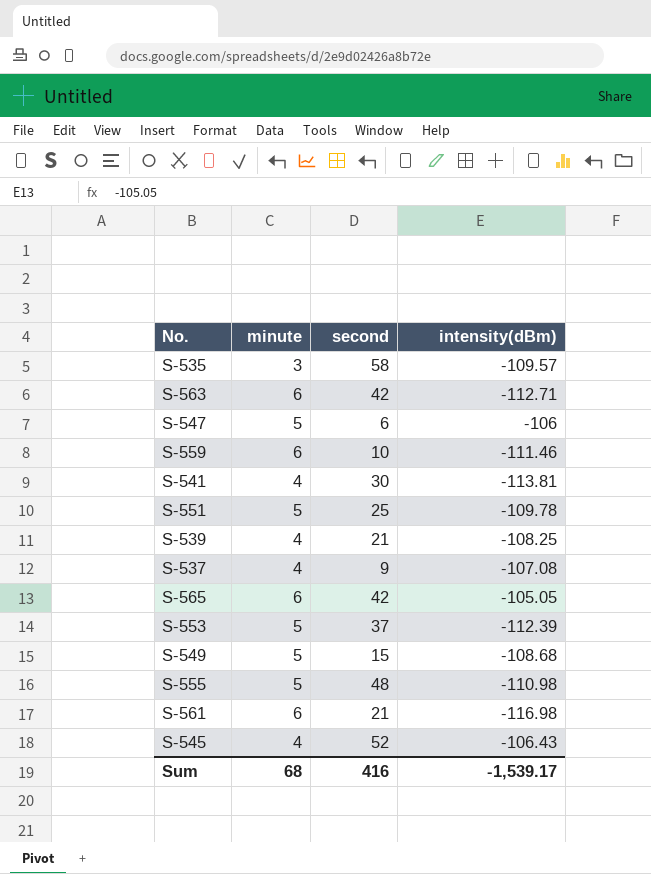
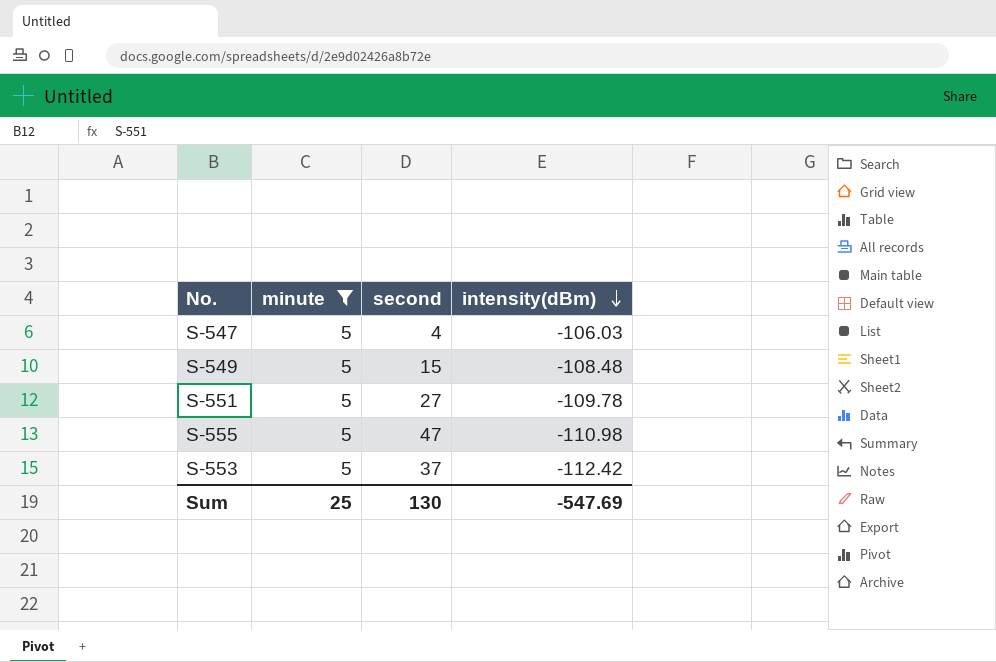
filter: none -> minute = 5
row order: none -> intensity(dBm) descending
S-547 | second: 6 -> 4
S-547 | intensity(dBm): -106 -> -106.03
S-549 | intensity(dBm): -108.68 -> -108.48
S-551 | second: 25 -> 27
S-555 | second: 48 -> 47
S-553 | intensity(dBm): -112.39 -> -112.42
Sum | minute: 68 -> 25
Sum | second: 416 -> 130
Sum | intensity(dBm): -1,539.17 -> -547.69

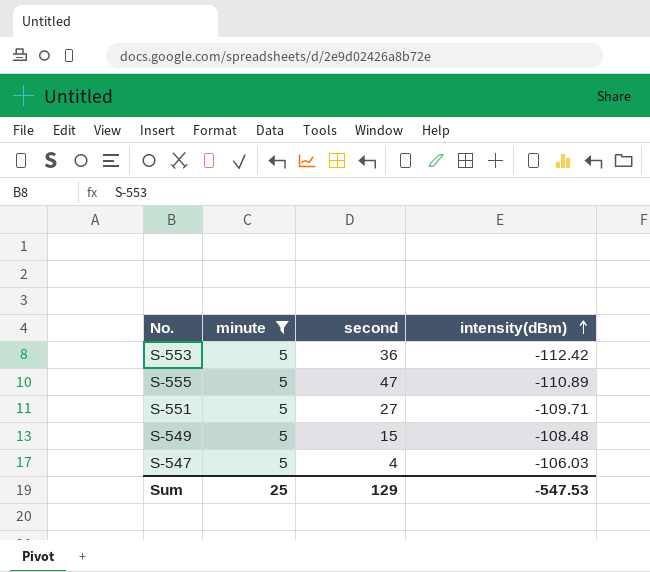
row order: intensity(dBm) descending -> intensity(dBm) ascending
S-553 | second: 37 -> 36
S-555 | intensity(dBm): -110.98 -> -110.89
S-551 | intensity(dBm): -109.78 -> -109.71
Sum | second: 130 -> 129
Sum | intensity(dBm): -547.69 -> -547.53

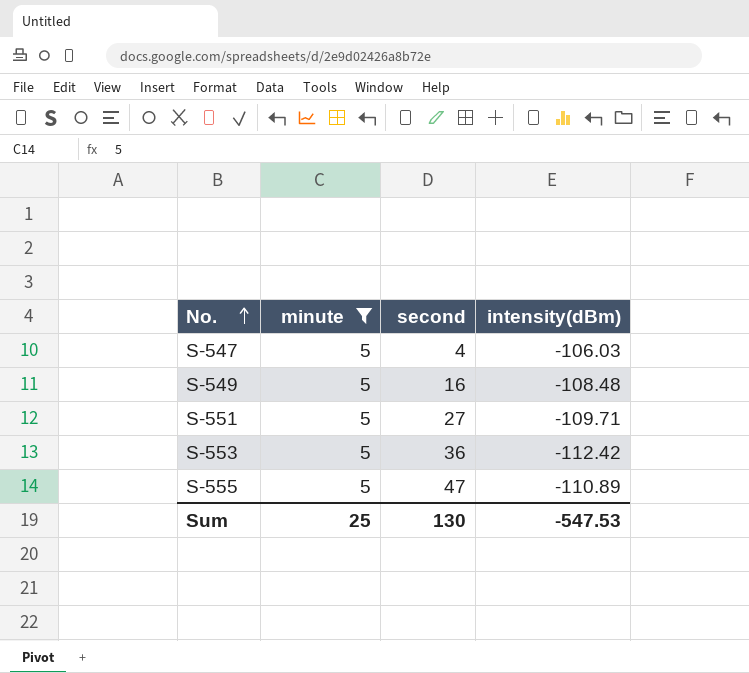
row order: intensity(dBm) ascending -> No. ascending
S-549 | second: 15 -> 16
Sum | second: 129 -> 130

